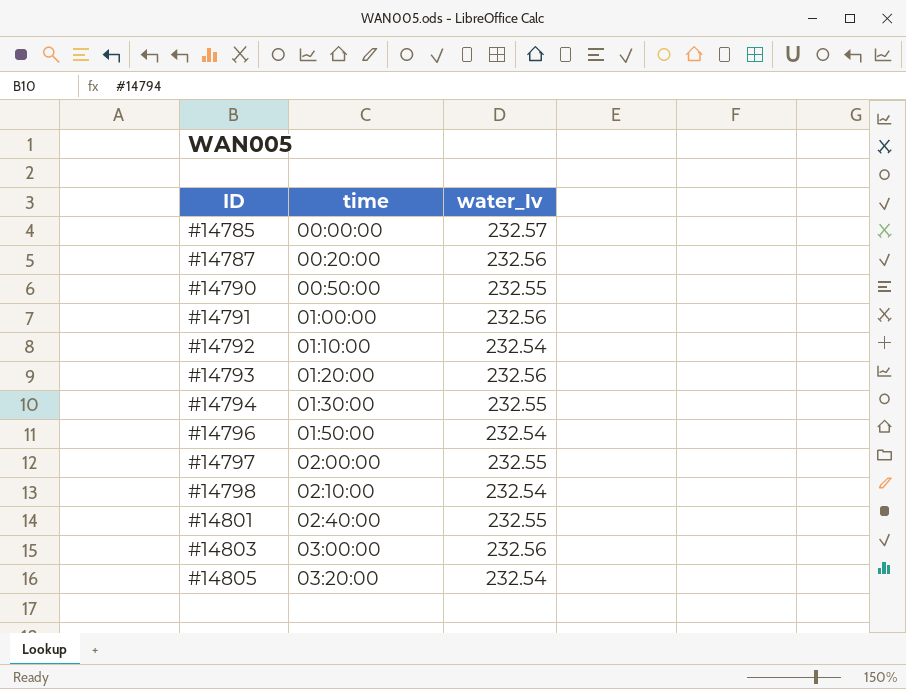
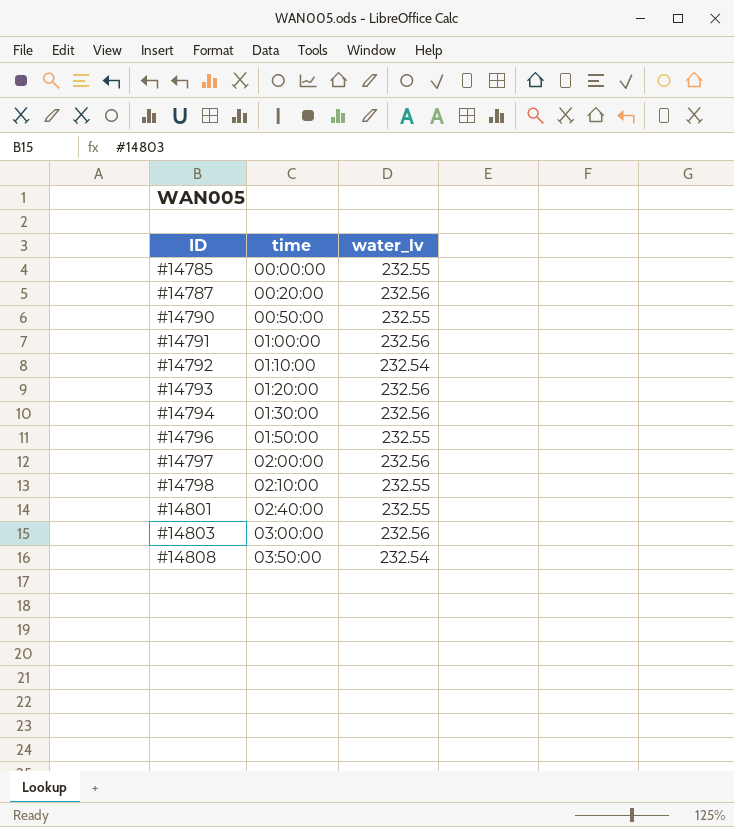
row #14805: 03:20:00 | 232.54 -> none
#14785 | water_lv: 232.57 -> 232.55
#14794 | water_lv: 232.55 -> 232.56
#14796 | water_lv: 232.54 -> 232.55
#14797 | water_lv: 232.55 -> 232.56
#14798 | water_lv: 232.54 -> 232.55
row #14808: none -> 03:50:00 | 232.54

